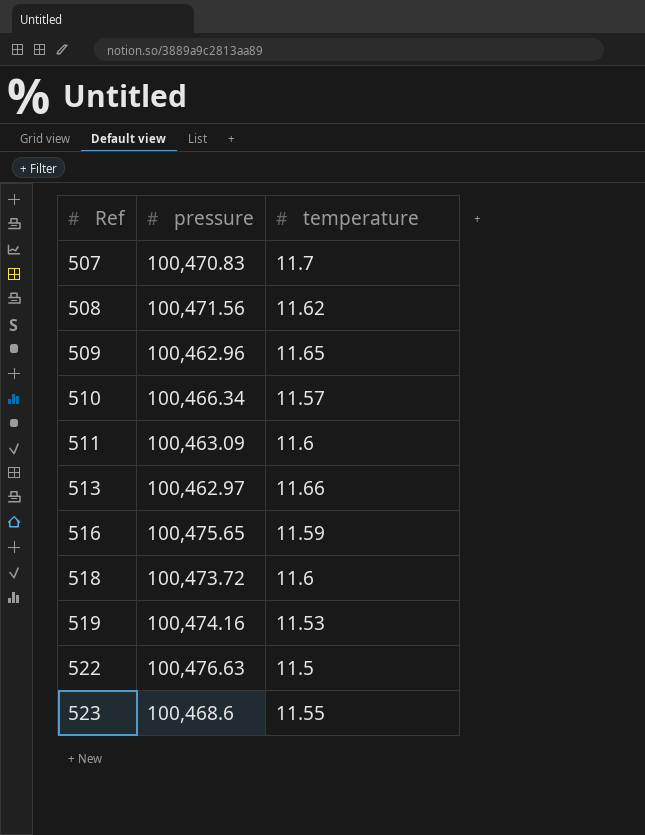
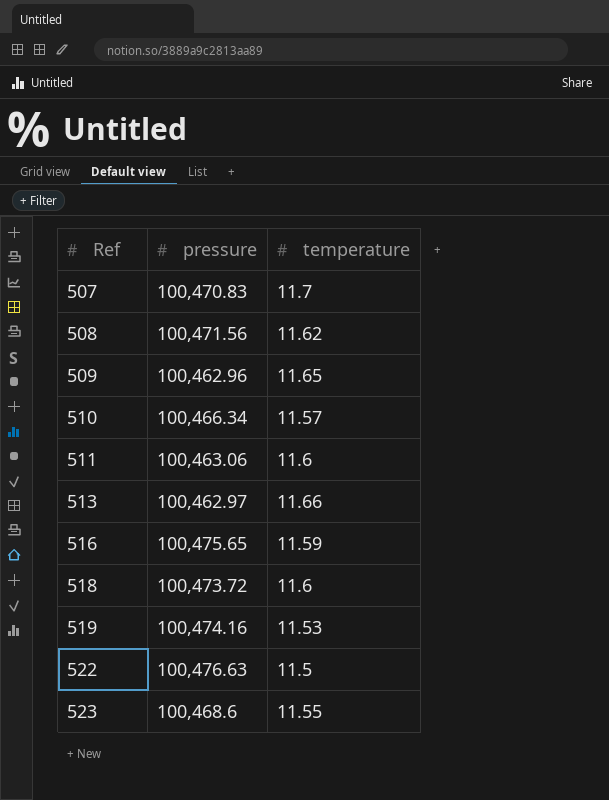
511 | pressure: 100,463.09 -> 100,463.06

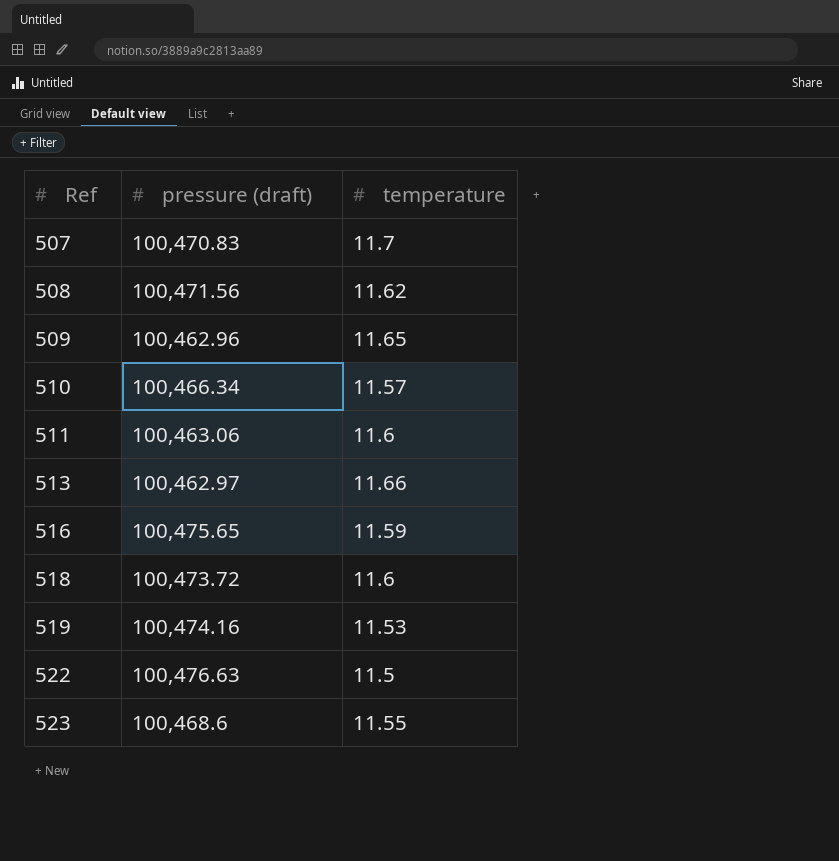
column name: pressure -> pressure (draft)

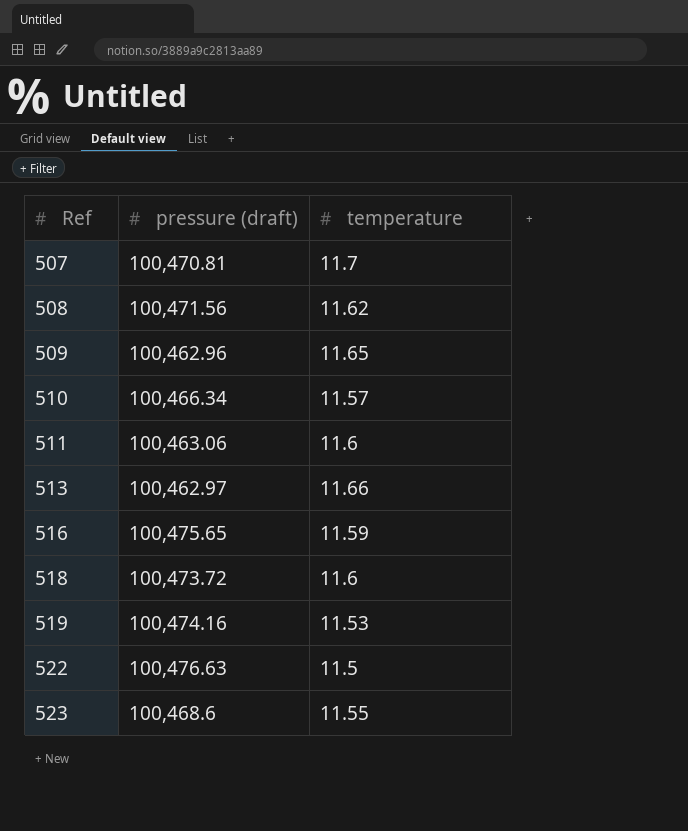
507 | pressure (draft): 100,470.83 -> 100,470.81

